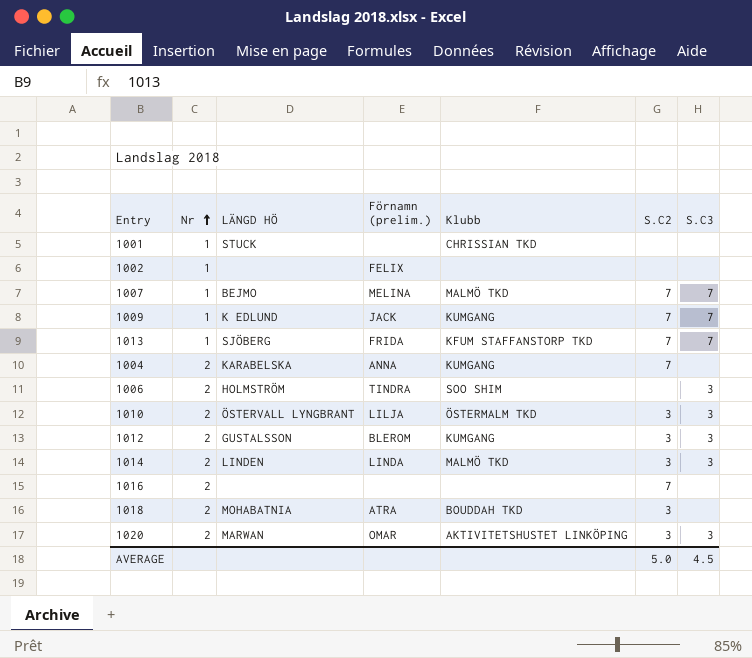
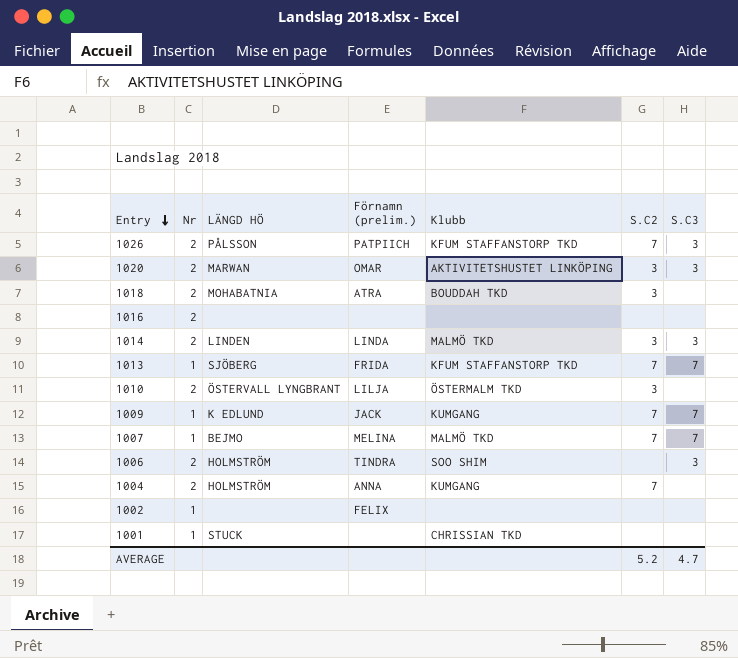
row order: Nr ascending -> Entry descending
row 1012: 2 | GUSTALSSON | BLEROM | KUMGANG | 3 | 3 -> none
row 1026: none -> 2 | PÅLSSON | PATPIICH | KFUM STAFFANSTORP TKD | 7 | 3
1016 | S.C2: 7 -> none
1010 | S.C3: 3 -> none
1004 | LÄNGD HÖ: KARABELSKA -> HOLMSTRÖM
AVERAGE | S.C2: 5.0 -> 5.2
AVERAGE | S.C3: 4.5 -> 4.7

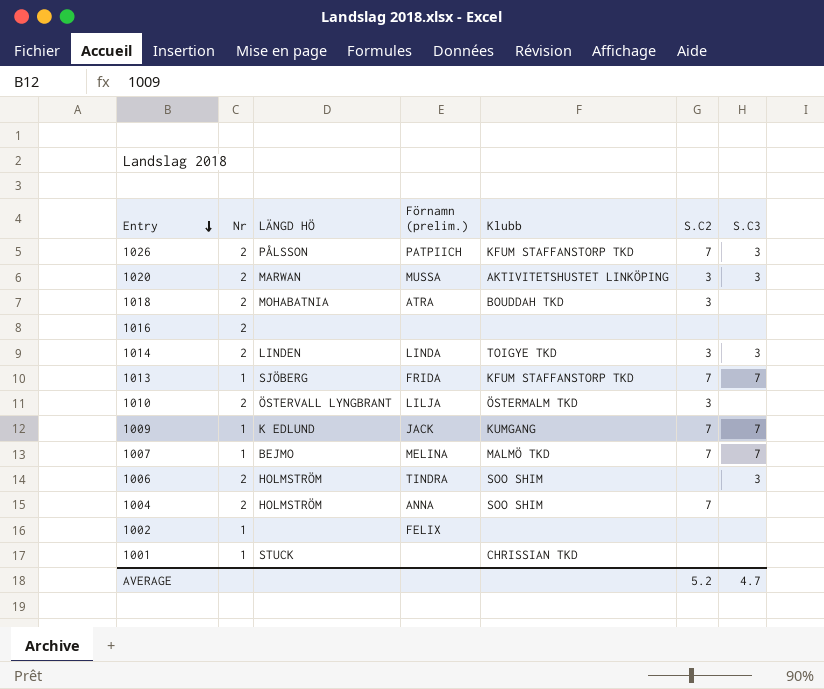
1020 | Förnamn (prelim.): OMAR -> MUSSA
1014 | Klubb: MALMÖ TKD -> TOIGYE TKD
1004 | Klubb: KUMGANG -> SOO SHIM

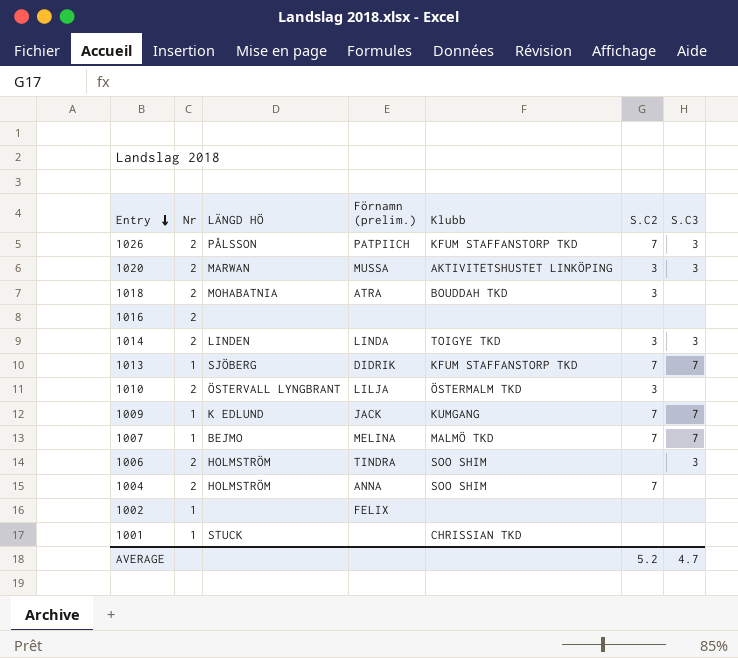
1013 | Förnamn (prelim.): FRIDA -> DIDRIK

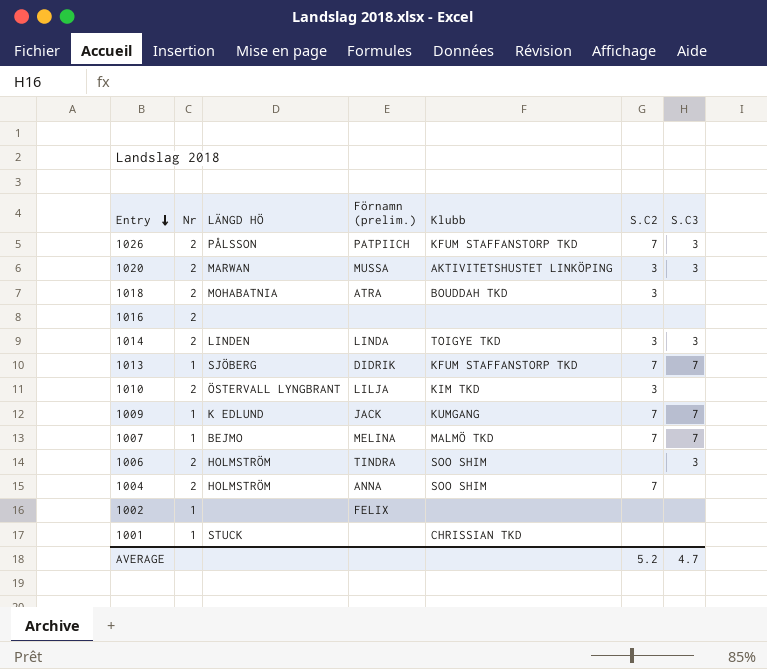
1010 | Klubb: ÖSTERMALM TKD -> KIM TKD

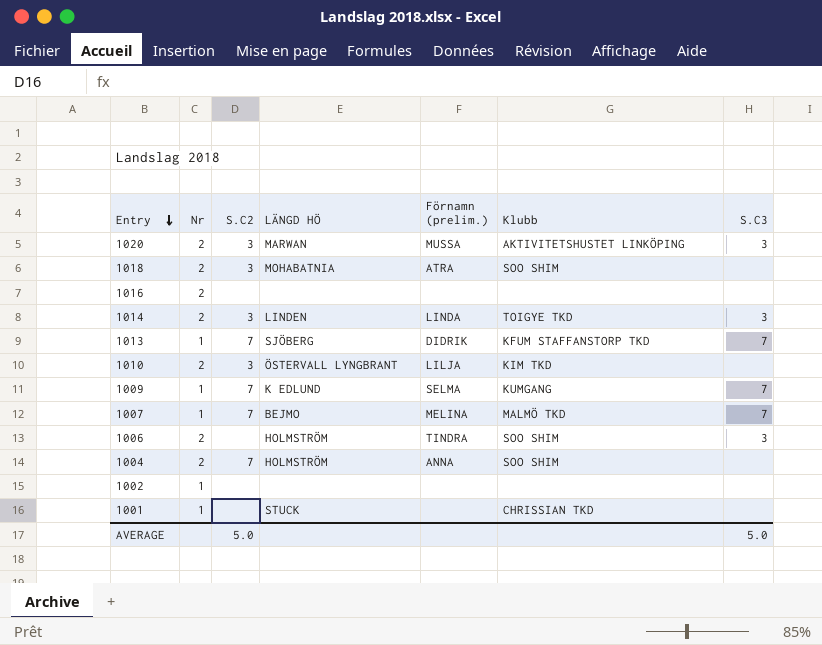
column S.C2 | position: 6 -> 3
row 1026: 2 | PÅLSSON | PATPIICH | KFUM STAFFANSTORP TKD | 7 | 3 -> none
1018 | Klubb: BOUDDAH TKD -> SOO SHIM
1009 | Förnamn (prelim.): JACK -> SELMA
1002 | Förnamn (prelim.): FELIX -> none
AVERAGE | S.C2: 5.2 -> 5.0
AVERAGE | S.C3: 4.7 -> 5.0

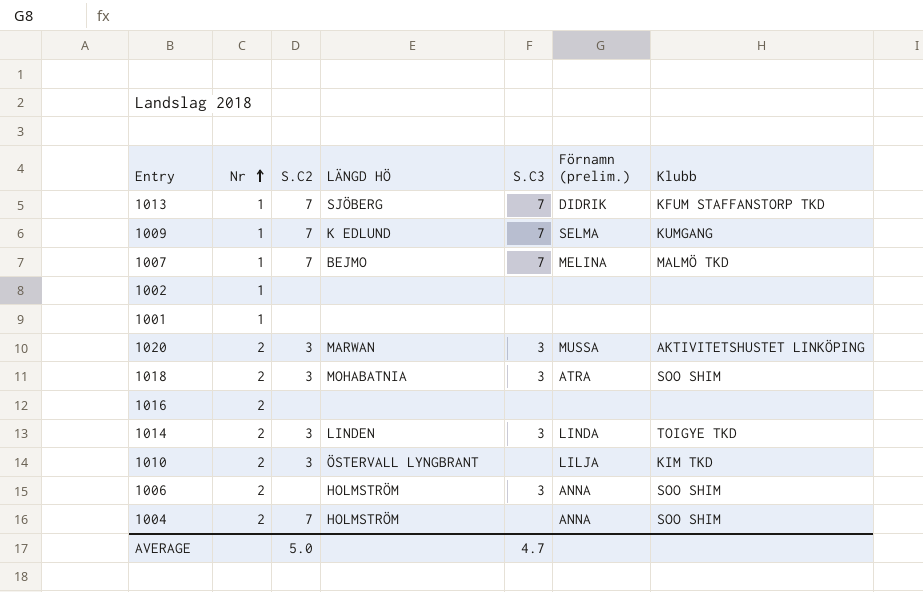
row order: Entry descending -> Nr ascending
column S.C3 | position: 7 -> 5
1001 | LÄNGD HÖ: STUCK -> none
1001 | Klubb: CHRISSIAN TKD -> none
1018 | S.C3: none -> 3
1006 | Förnamn (prelim.): TINDRA -> ANNA
AVERAGE | S.C3: 5.0 -> 4.7

